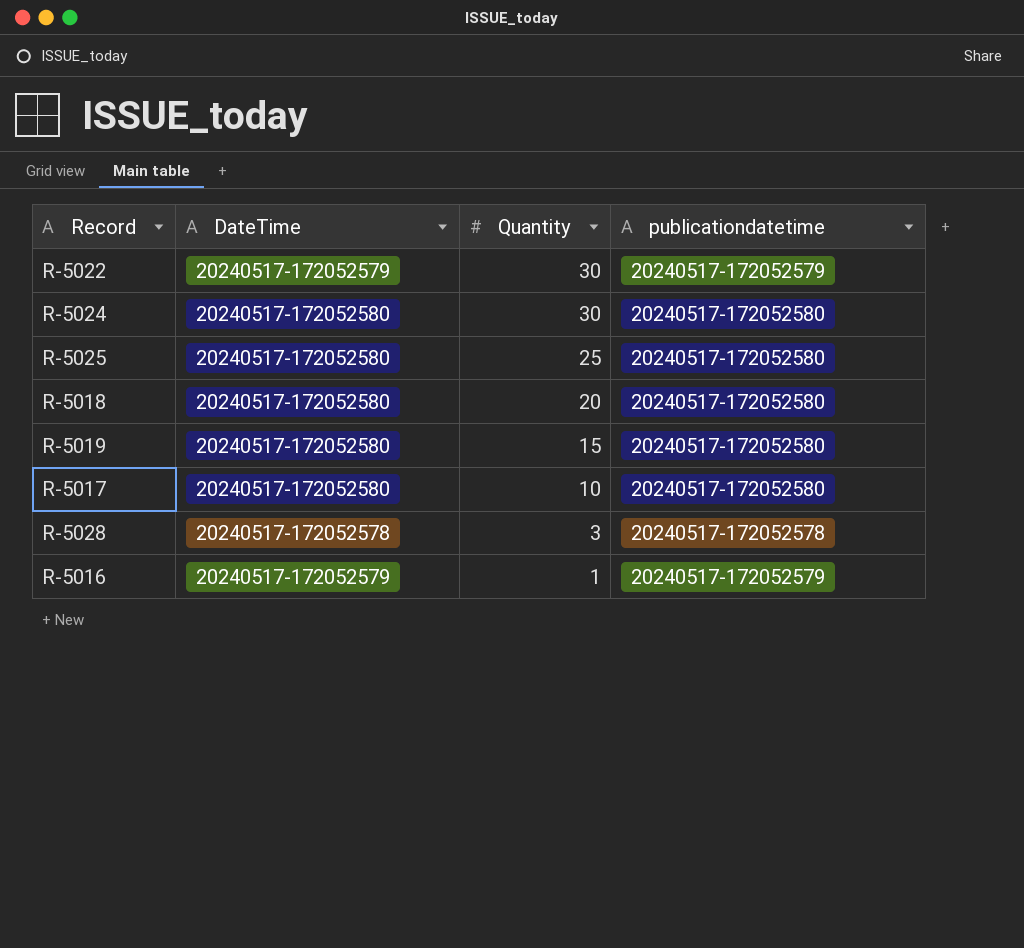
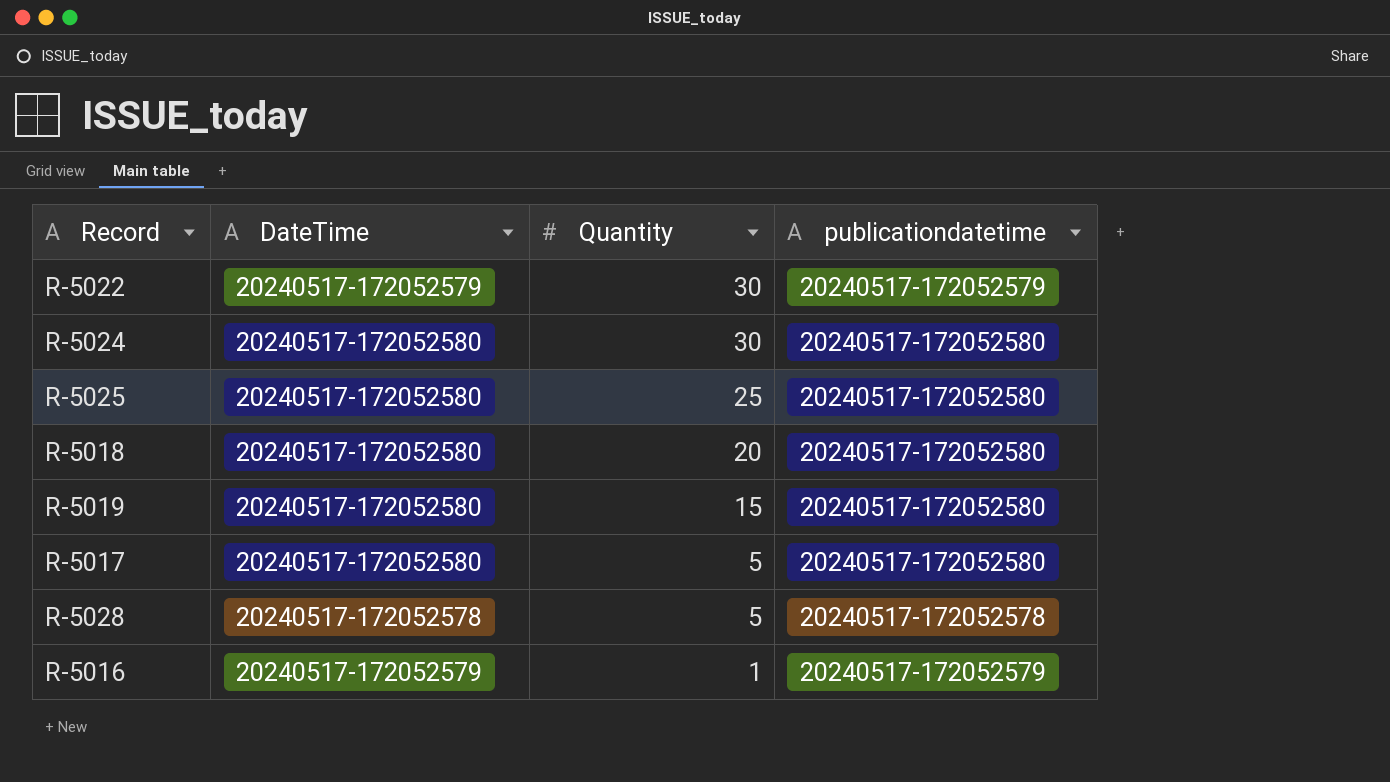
R-5017 | Quantity: 10 -> 5
R-5028 | Quantity: 3 -> 5

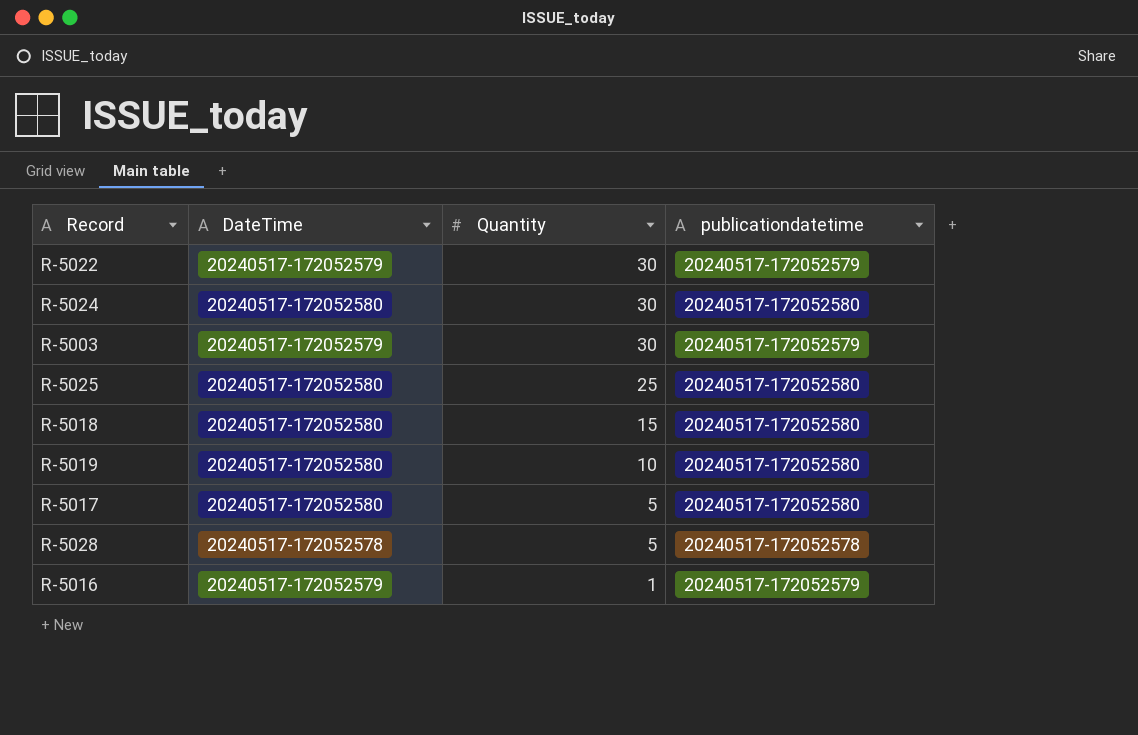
row R-5003: none -> 20240517-172052579 | 30 | 20240517-172052579
R-5018 | Quantity: 20 -> 15
R-5019 | Quantity: 15 -> 10

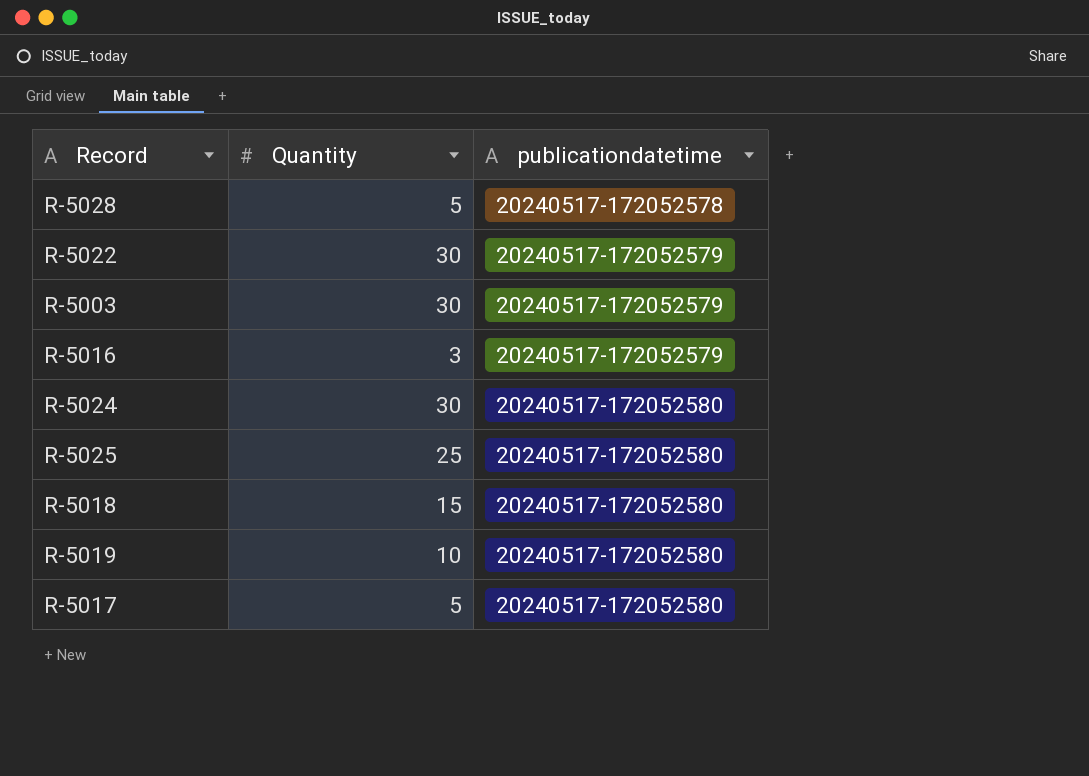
row order: Quantity descending -> publicationdatetime ascending
column DateTime | position: 2 -> none
R-5016 | Quantity: 1 -> 3

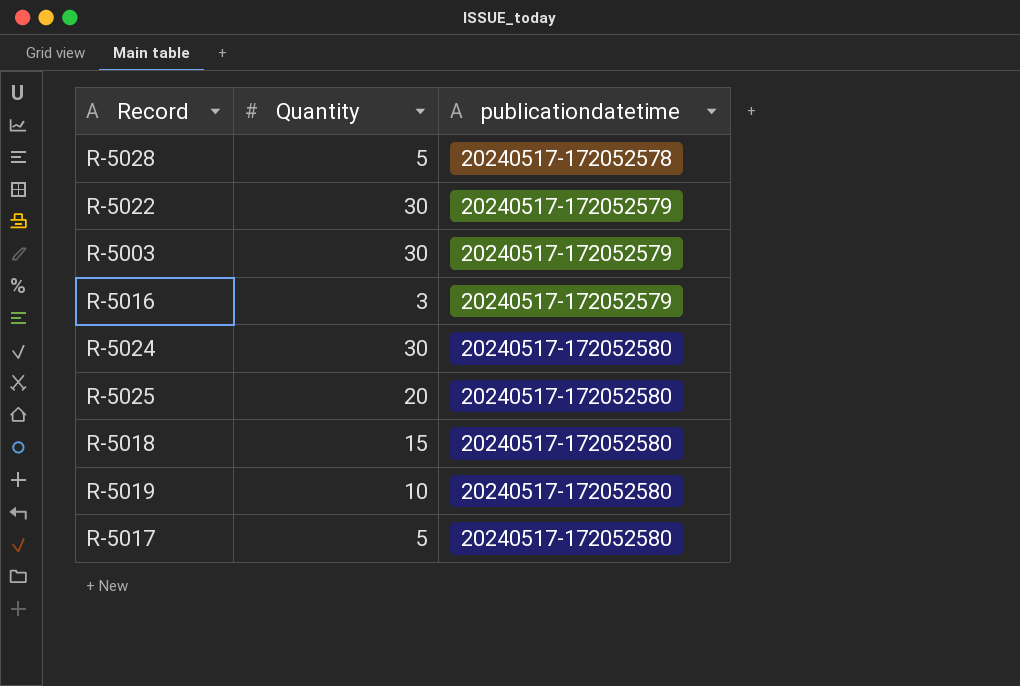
R-5025 | Quantity: 25 -> 20

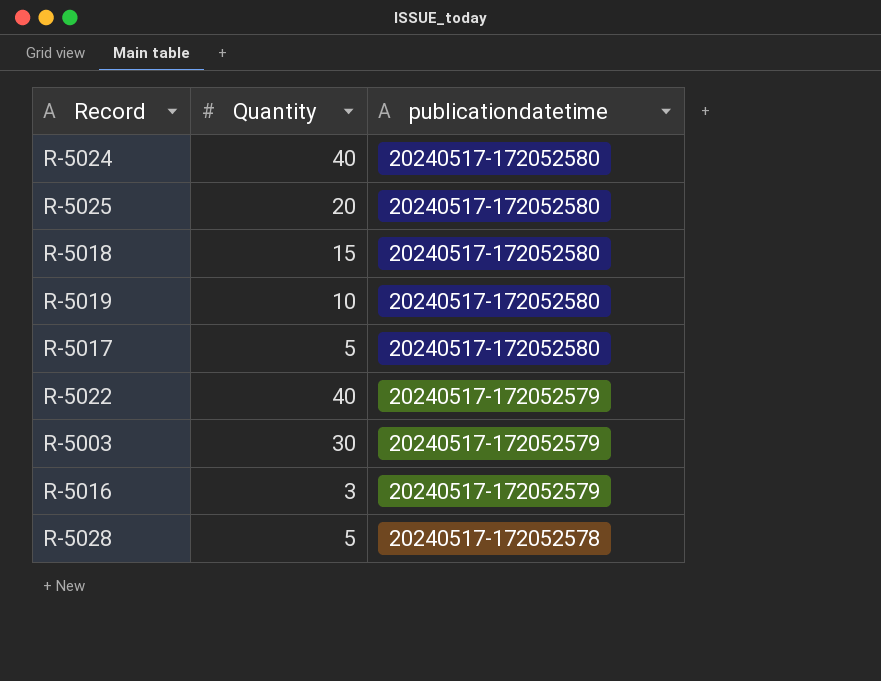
row order: publicationdatetime ascending -> publicationdatetime descending
R-5024 | Quantity: 30 -> 40
R-5022 | Quantity: 30 -> 40

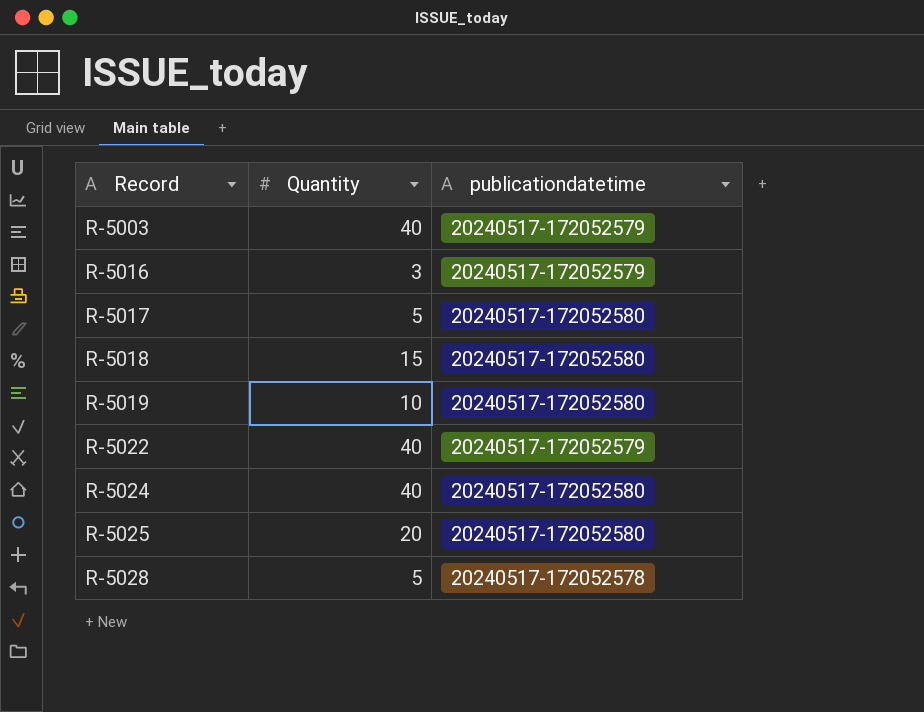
row order: publicationdatetime descending -> Record ascending
R-5003 | Quantity: 30 -> 40

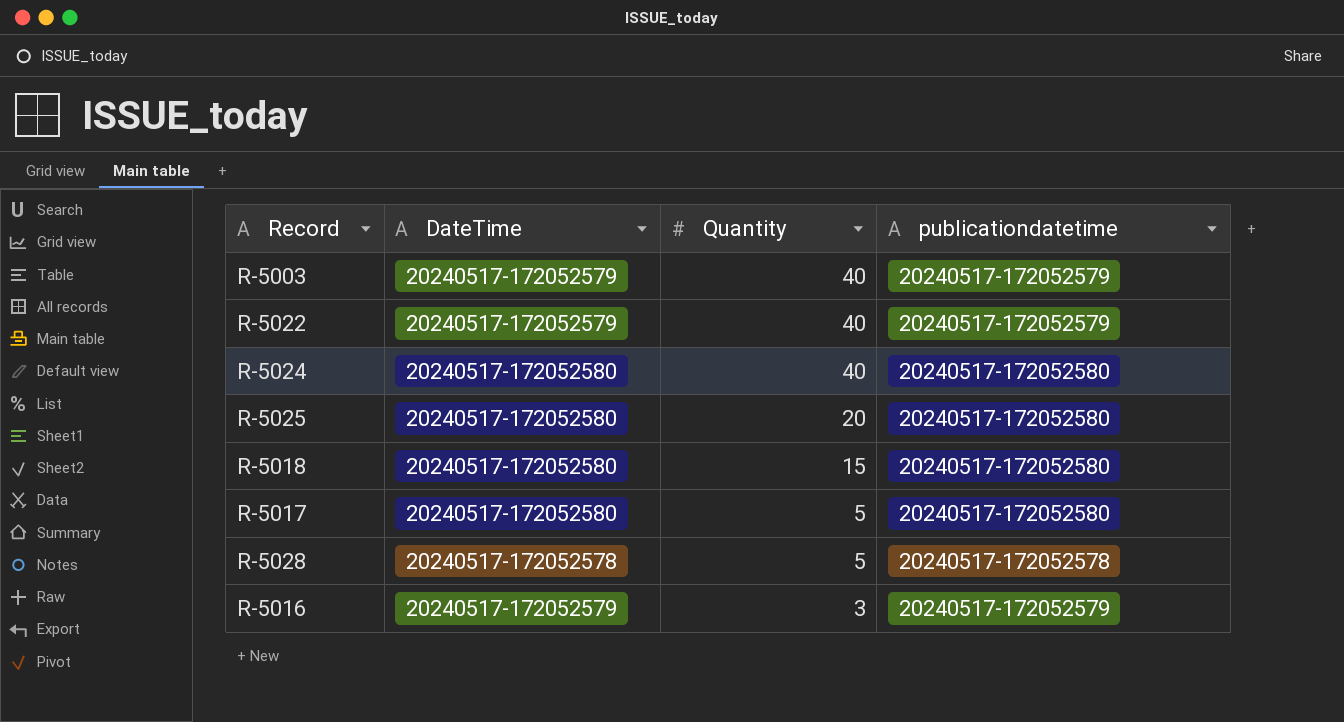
row order: Record ascending -> Quantity descending
column DateTime | position: none -> 2
row R-5019: 10 | 20240517-172052580 -> none

